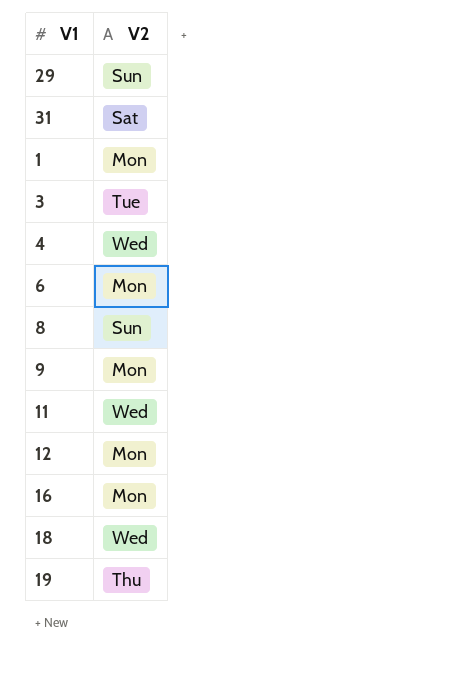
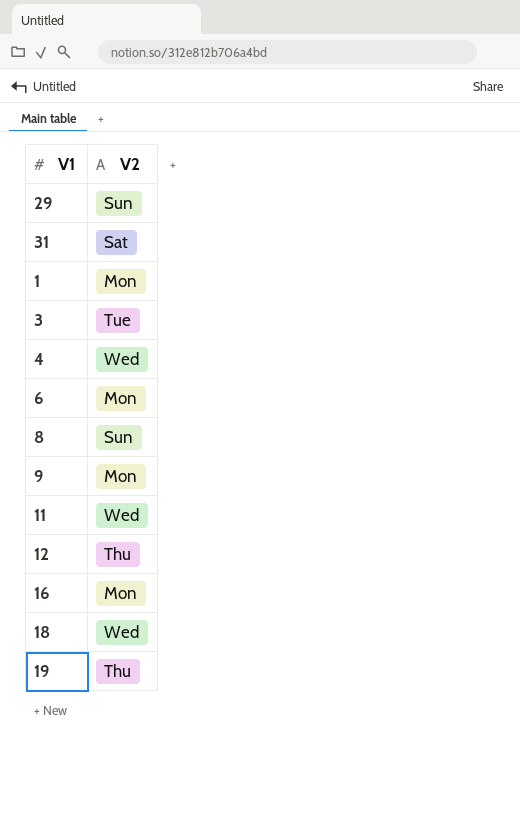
12 | V2: Mon -> Thu

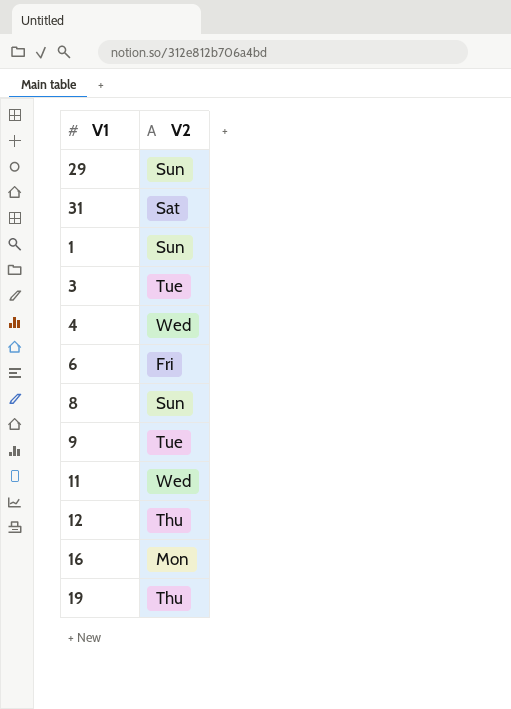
row 18: Wed -> none
1 | V2: Mon -> Sun
6 | V2: Mon -> Fri
9 | V2: Mon -> Tue

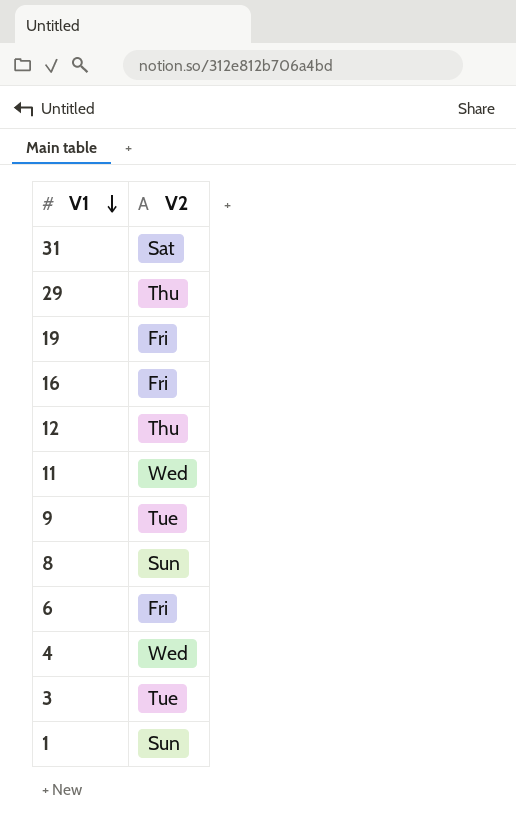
row order: none -> V1 descending
29 | V2: Sun -> Thu
19 | V2: Thu -> Fri
16 | V2: Mon -> Fri

